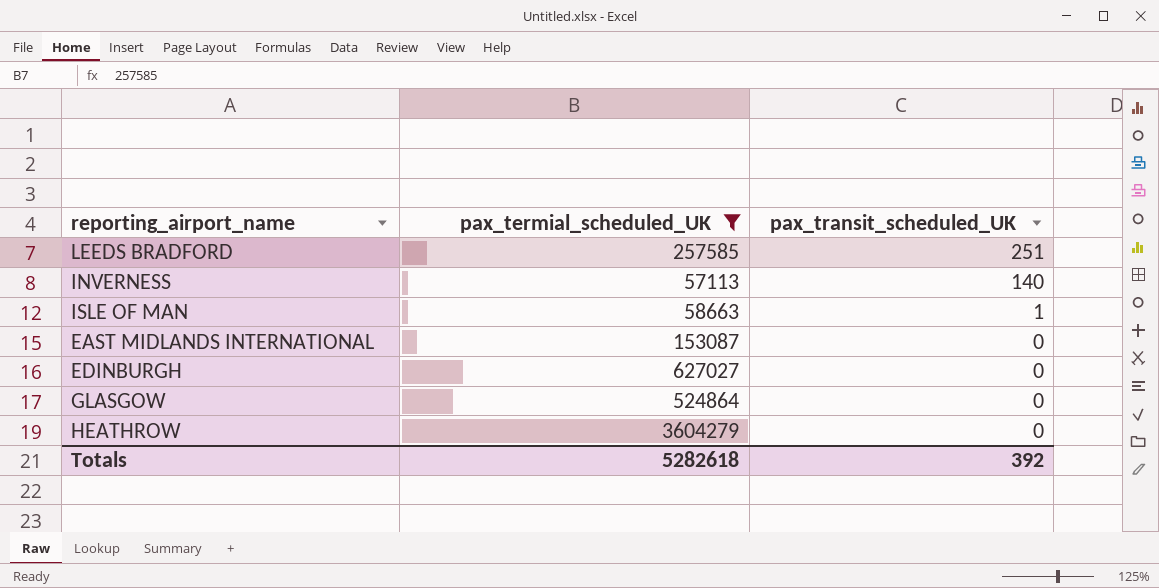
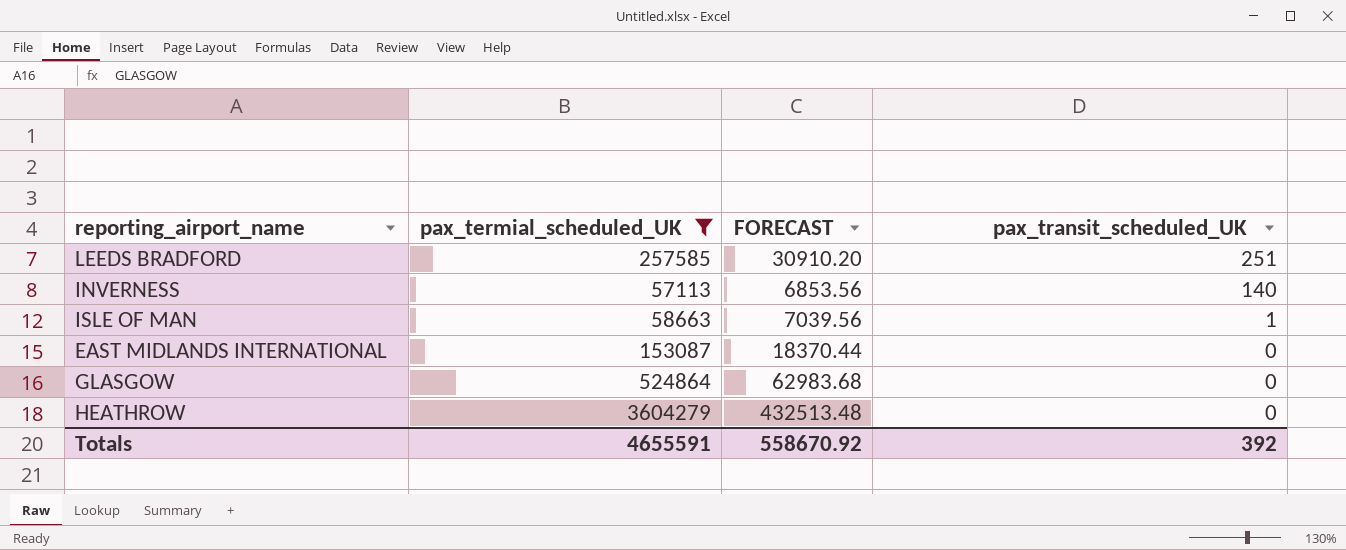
column FORECAST | formula: none -> [pax_termial_scheduled_UK] * 0.12
row EDINBURGH: 627027 | 0 -> none
Totals | pax_termial_scheduled_UK: 5282618 -> 4655591

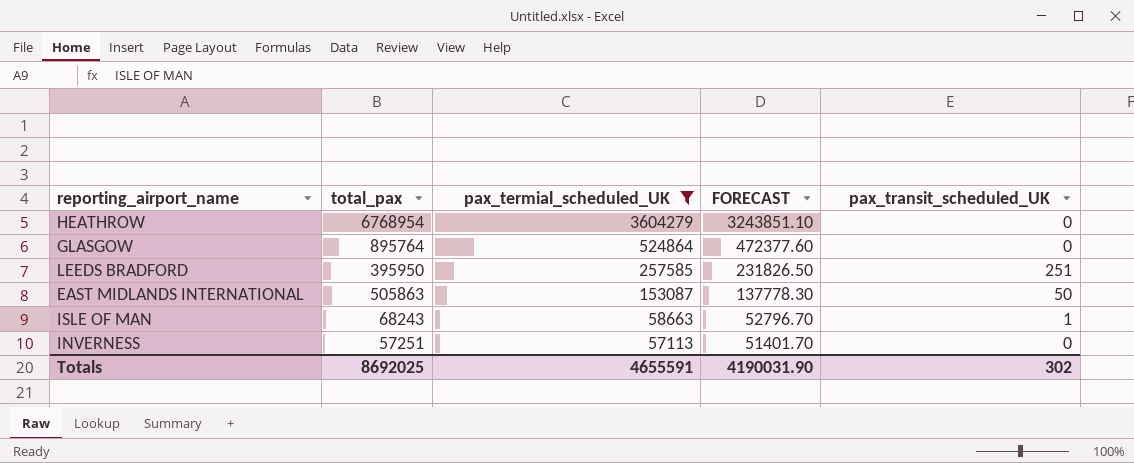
row order: pax_transit_scheduled_UK descending -> pax_termial_scheduled_UK descending
column total_pax | position: none -> 2
column FORECAST | formula: [pax_termial_scheduled_UK] * 0.12 -> [pax_termial_scheduled_UK] * 0.9
EAST MIDLANDS INTERNATIONAL | pax_transit_scheduled_UK: 0 -> 50
INVERNESS | pax_transit_scheduled_UK: 140 -> 0
Totals | FORECAST: 558670.92 -> 4190031.90
Totals | pax_transit_scheduled_UK: 392 -> 302

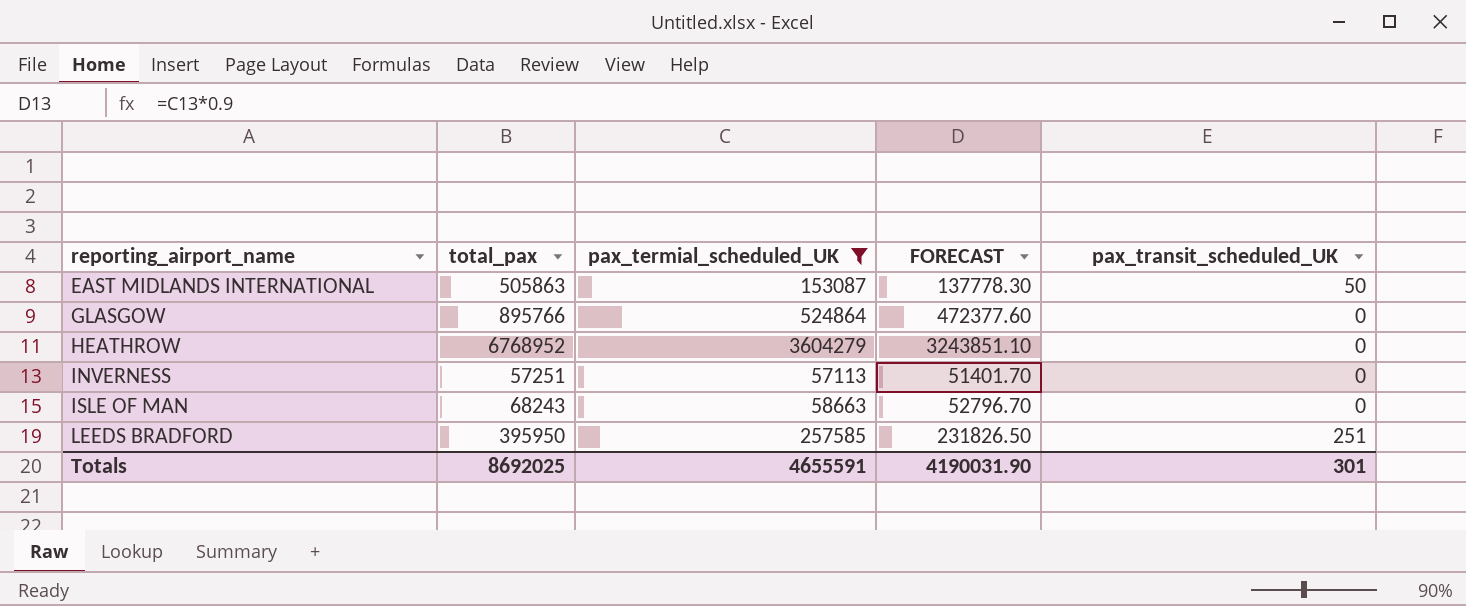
row order: pax_termial_scheduled_UK descending -> reporting_airport_name ascending
GLASGOW | total_pax: 895764 -> 895766
HEATHROW | total_pax: 6768954 -> 6768952
ISLE OF MAN | pax_transit_scheduled_UK: 1 -> 0
Totals | pax_transit_scheduled_UK: 302 -> 301

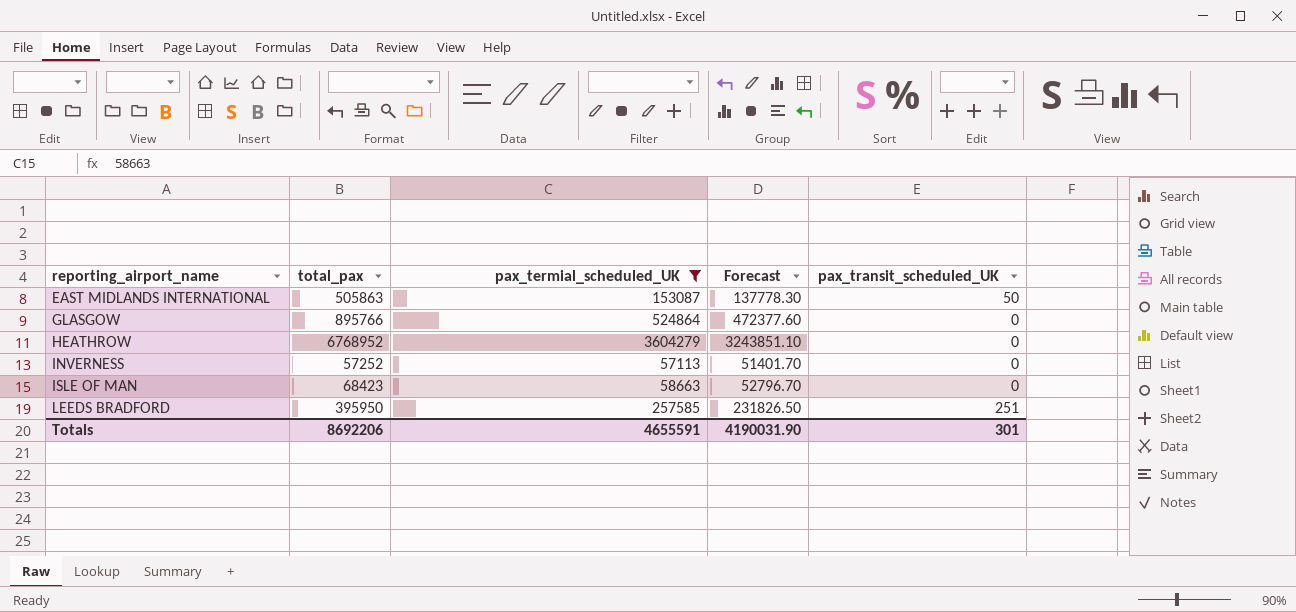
column name: FORECAST -> Forecast
INVERNESS | total_pax: 57251 -> 57252
ISLE OF MAN | total_pax: 68243 -> 68423
Totals | total_pax: 8692025 -> 8692206

